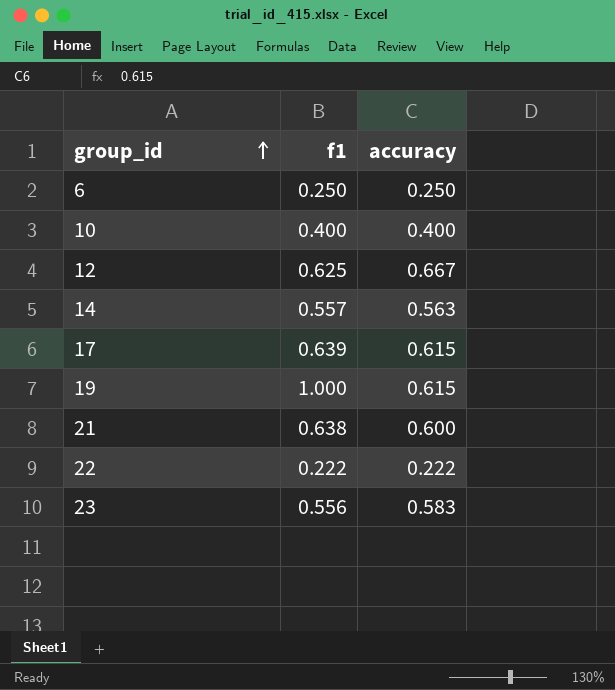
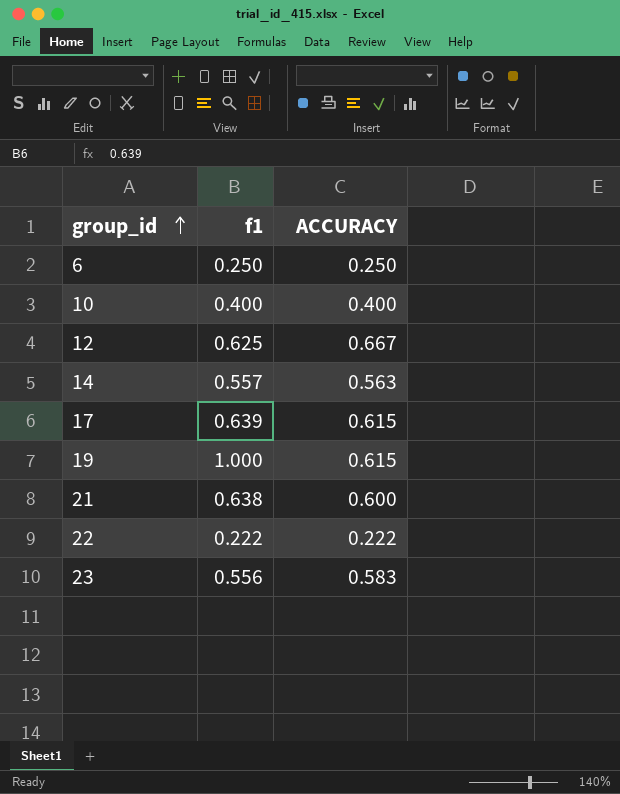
column name: accuracy -> ACCURACY

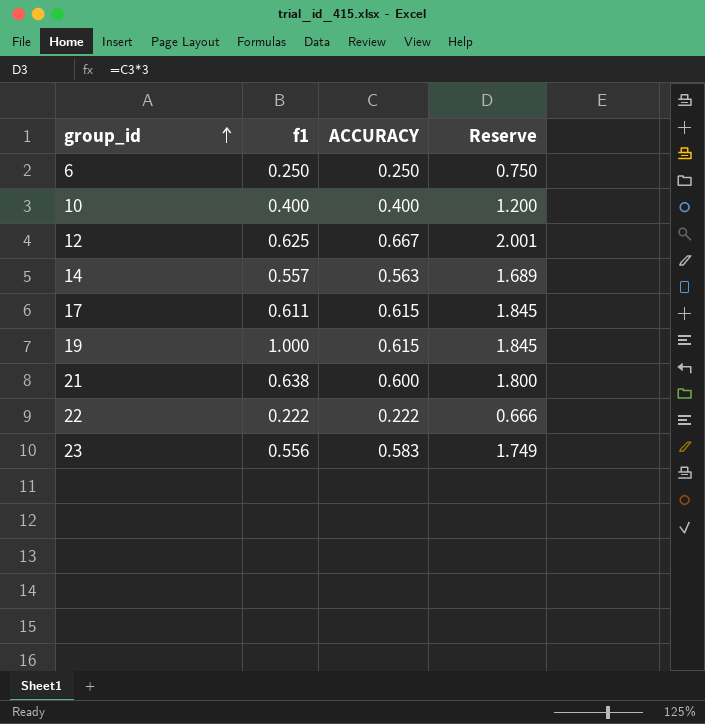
column Reserve | formula: none -> [ACCURACY] * 3
17 | f1: 0.639 -> 0.611

